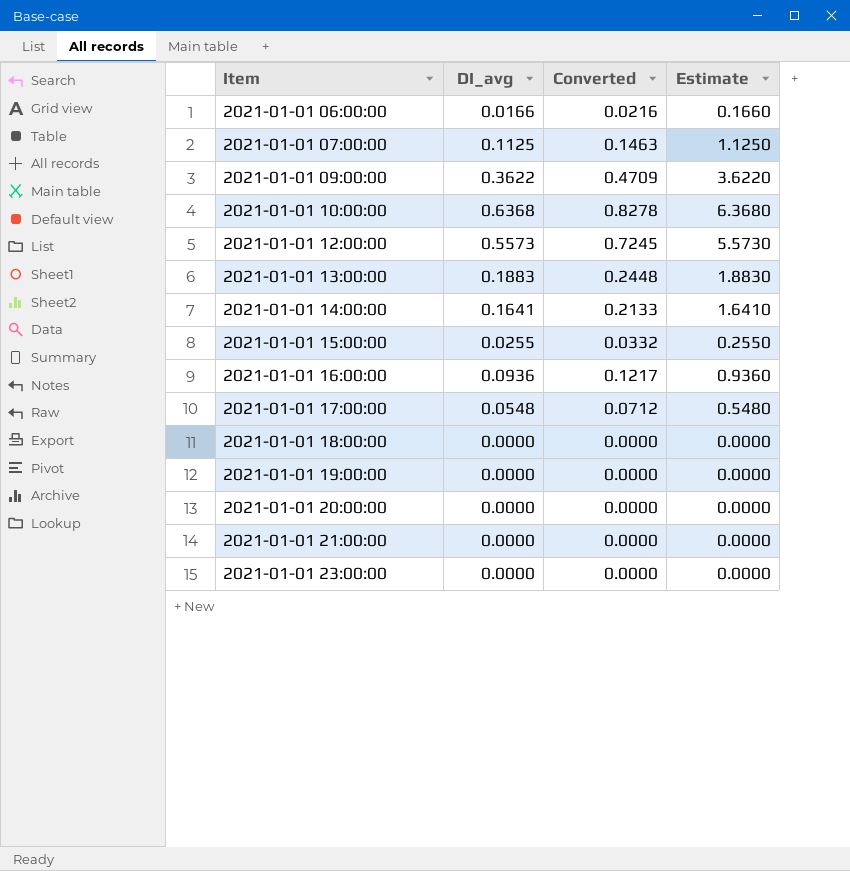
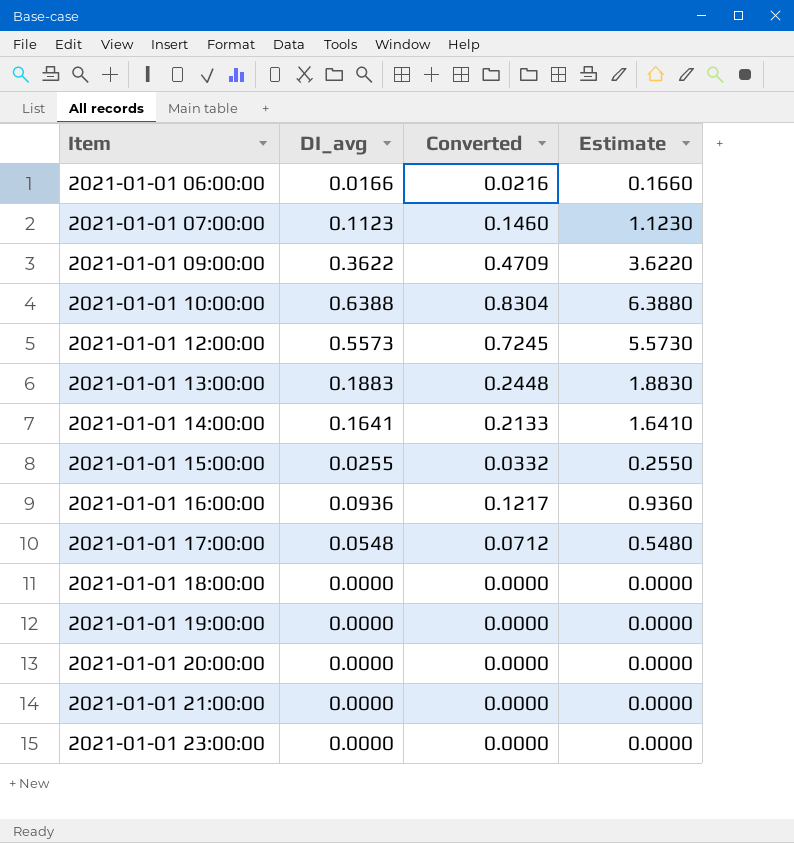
2021-01-01 07:00:00 | DI_avg: 0.1125 -> 0.1123
2021-01-01 07:00:00 | Converted: 0.1463 -> 0.1460
2021-01-01 07:00:00 | Estimate: 1.1250 -> 1.1230
2021-01-01 10:00:00 | DI_avg: 0.6368 -> 0.6388
2021-01-01 10:00:00 | Converted: 0.8278 -> 0.8304
2021-01-01 10:00:00 | Estimate: 6.3680 -> 6.3880

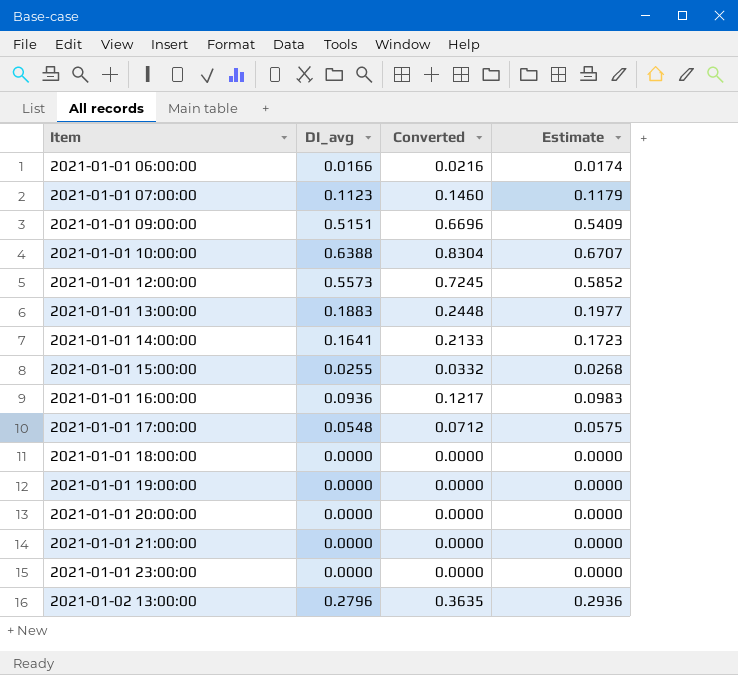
column Estimate | formula: [DI_avg] * 10 -> [DI_avg] * 1.05
2021-01-01 09:00:00 | DI_avg: 0.3622 -> 0.5151
2021-01-01 09:00:00 | Converted: 0.4709 -> 0.6696
row 2021-01-02 13:00:00: none -> 0.2796 | 0.3635 | 0.2936

